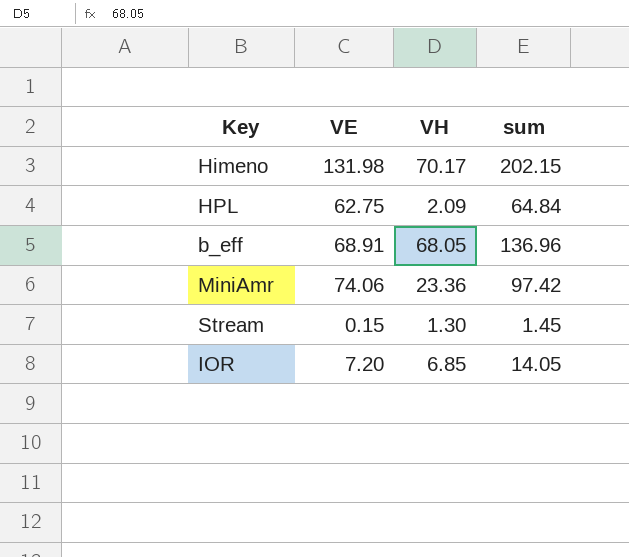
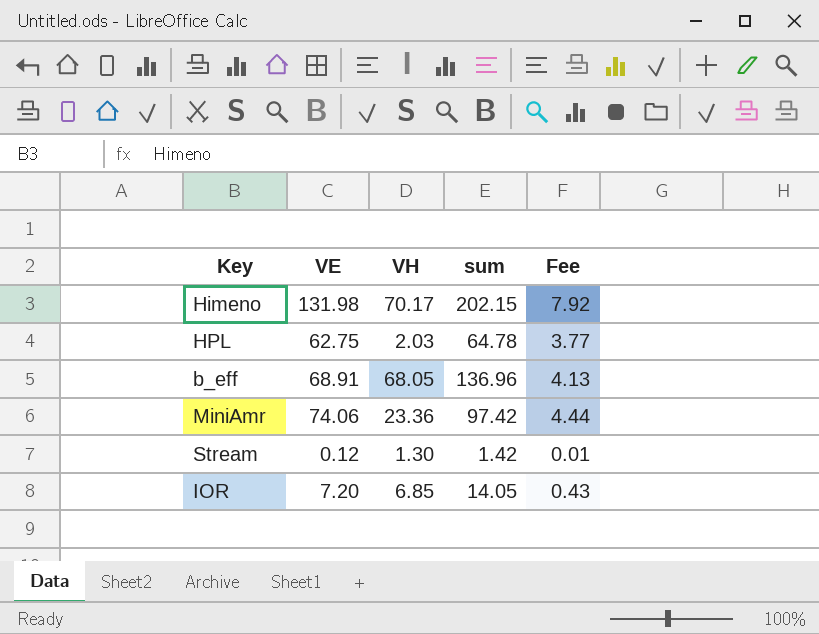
column Fee | formula: none -> [VE] * 0.06
HPL | VH: 2.09 -> 2.03
HPL | sum: 64.84 -> 64.78
Stream | VE: 0.15 -> 0.12
Stream | sum: 1.45 -> 1.42

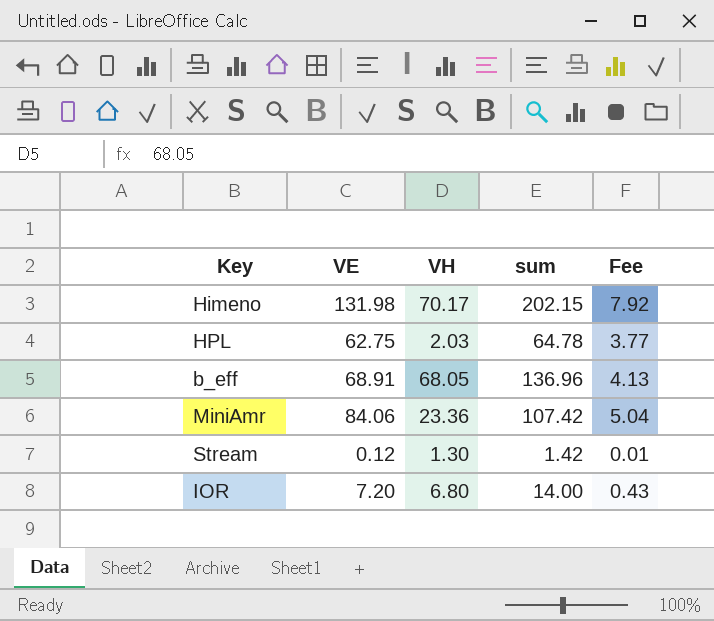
MiniAmr | VE: 74.06 -> 84.06
MiniAmr | sum: 97.42 -> 107.42
MiniAmr | Fee: 4.44 -> 5.04
IOR | VH: 6.85 -> 6.80
IOR | sum: 14.05 -> 14.00

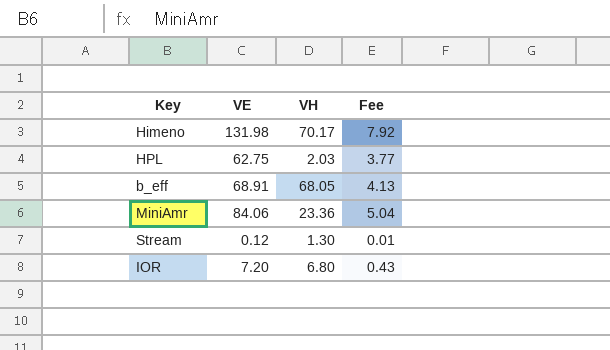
column sum | formula: [VE] + [VH] -> none

